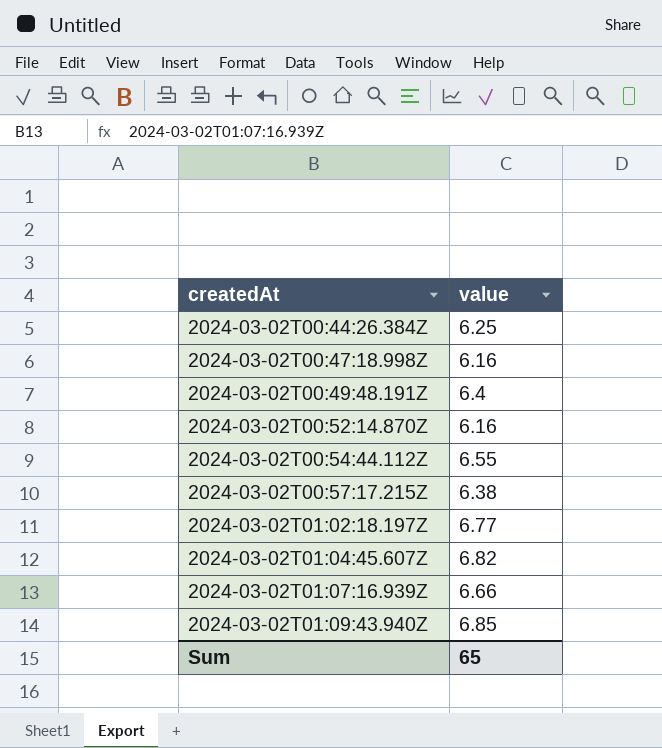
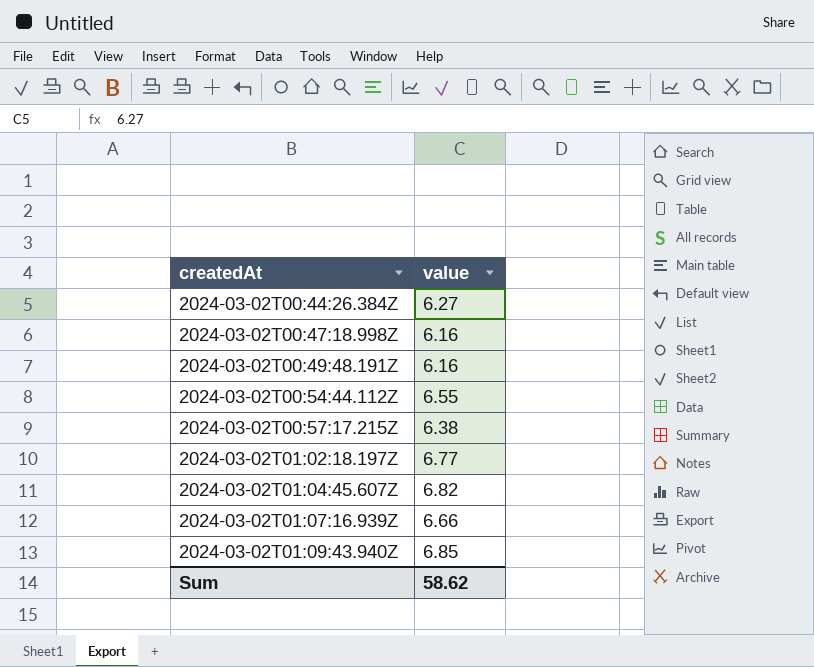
row 2024-03-02T00:52:14.870Z: 6.16 -> none
2024-03-02T00:44:26.384Z | value: 6.25 -> 6.27
2024-03-02T00:49:48.191Z | value: 6.4 -> 6.16
Sum | value: 65 -> 58.62

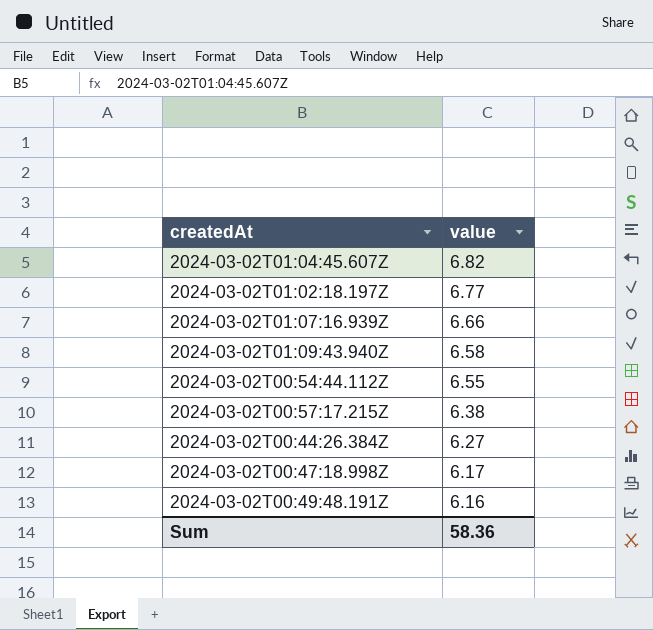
row order: createdAt ascending -> value descending
2024-03-02T01:09:43.940Z | value: 6.85 -> 6.58
2024-03-02T00:47:18.998Z | value: 6.16 -> 6.17
Sum | value: 58.62 -> 58.36

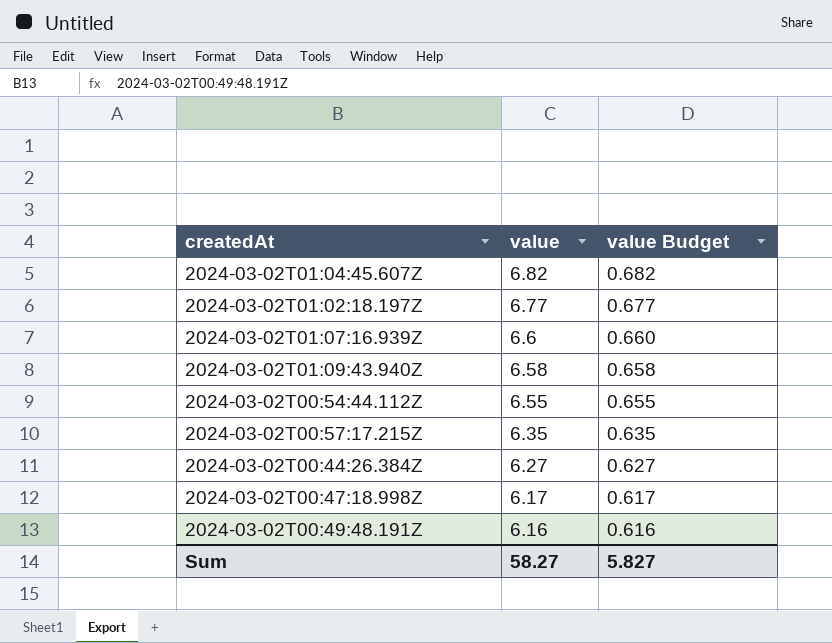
column value Budget | formula: none -> [value] * 0.1
2024-03-02T01:07:16.939Z | value: 6.66 -> 6.6
2024-03-02T00:57:17.215Z | value: 6.38 -> 6.35
Sum | value: 58.36 -> 58.27

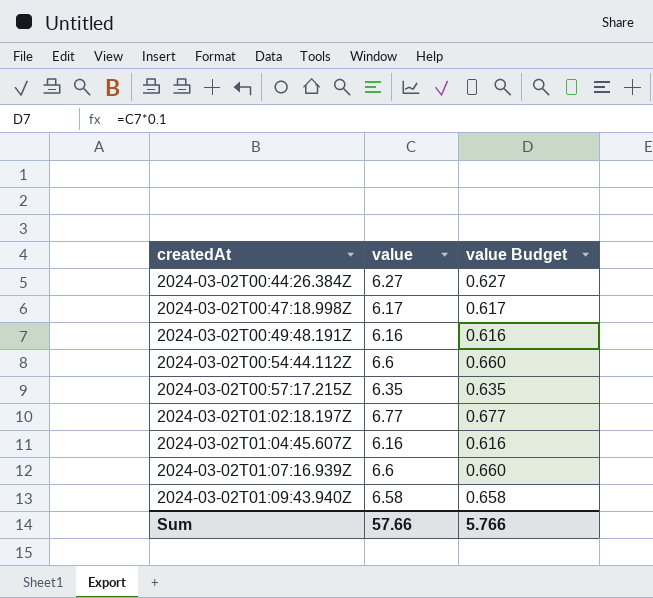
row order: value descending -> createdAt ascending
2024-03-02T00:54:44.112Z | value: 6.55 -> 6.6
2024-03-02T00:54:44.112Z | value Budget: 0.655 -> 0.660
2024-03-02T01:04:45.607Z | value: 6.82 -> 6.16
2024-03-02T01:04:45.607Z | value Budget: 0.682 -> 0.616
Sum | value: 58.27 -> 57.66
Sum | value Budget: 5.827 -> 5.766

